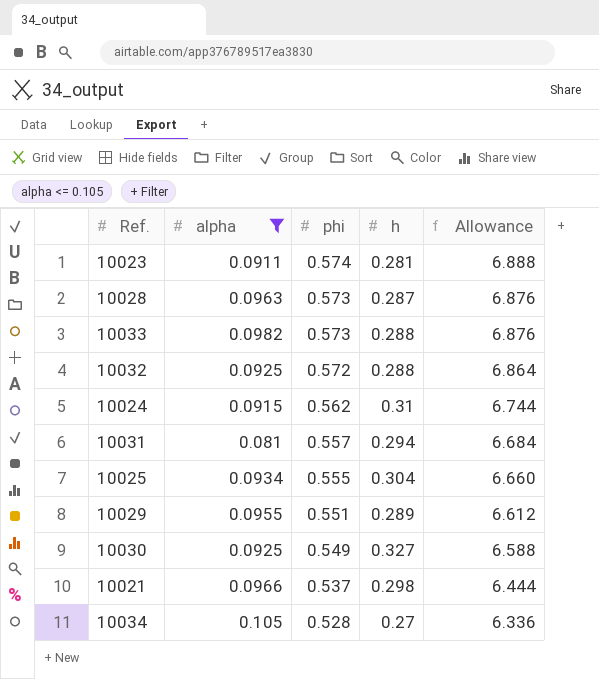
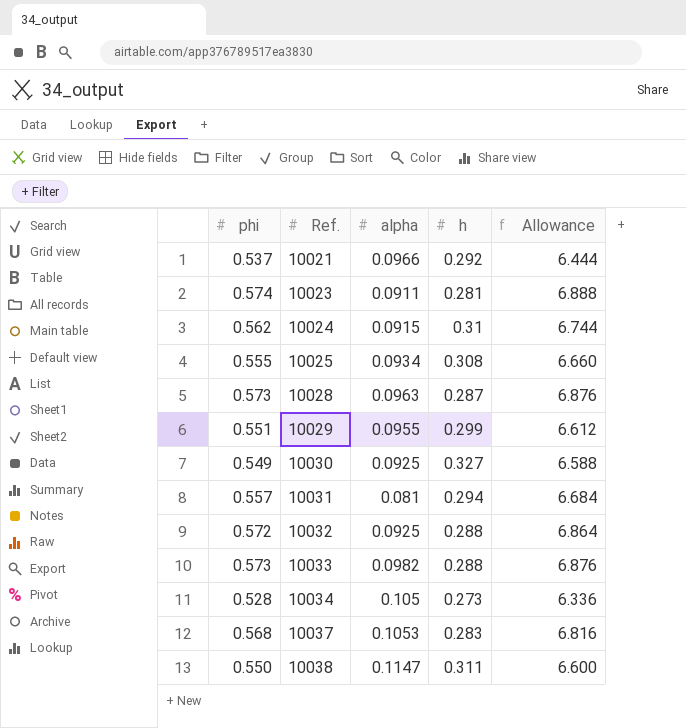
filter: alpha <= 0.105 -> none
row order: phi descending -> Ref. ascending
column phi | position: 3 -> 1
10021 | h: 0.298 -> 0.292
10025 | h: 0.304 -> 0.308
10029 | h: 0.289 -> 0.299
10034 | h: 0.27 -> 0.273

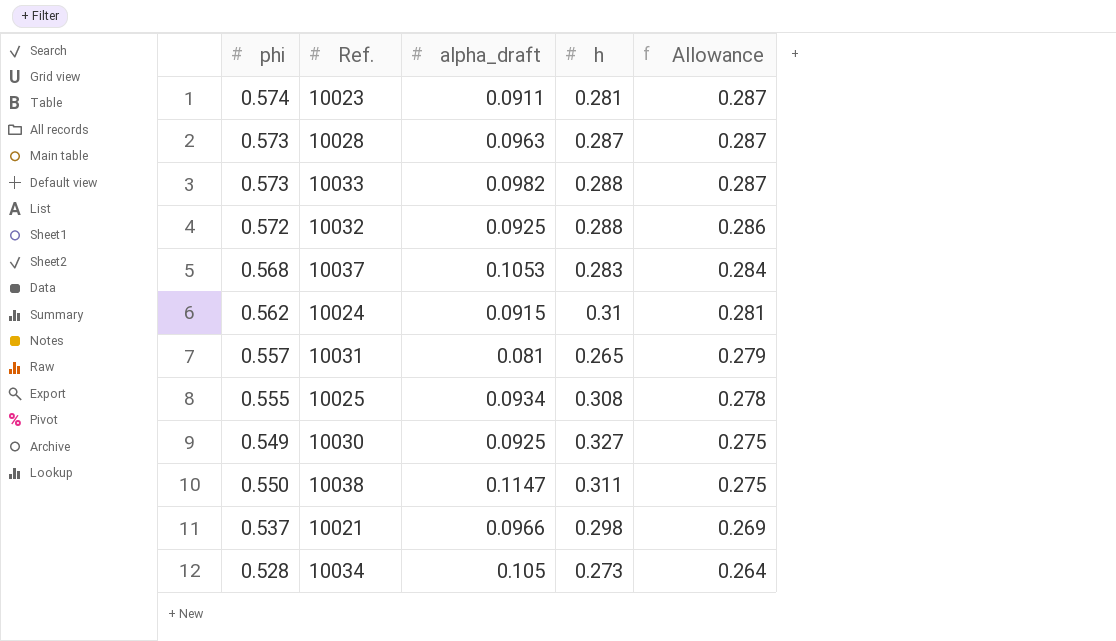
row order: Ref. ascending -> Allowance descending
column name: alpha -> alpha_draft
column Allowance | formula: [phi] * 12 -> [phi] * 0.5
row 10029: 0.551 | 0.0955 | 0.299 | 6.612 -> none
10031 | h: 0.294 -> 0.265
10021 | h: 0.292 -> 0.298

